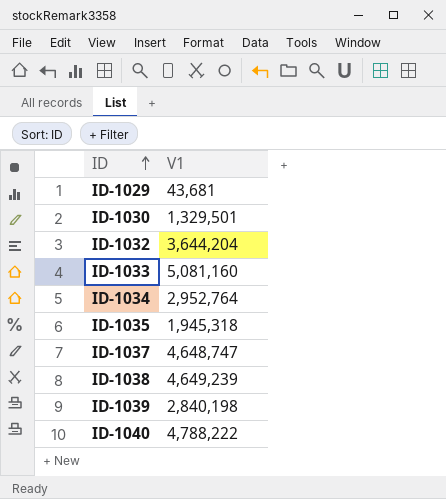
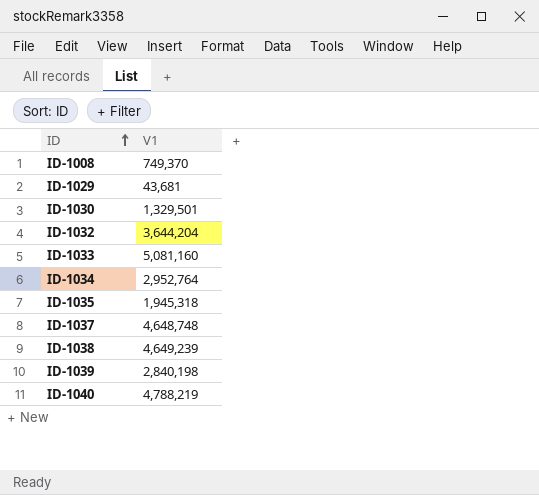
row ID-1008: none -> 749,370
ID-1037 | V1: 4,648,747 -> 4,648,748
ID-1040 | V1: 4,788,222 -> 4,788,219

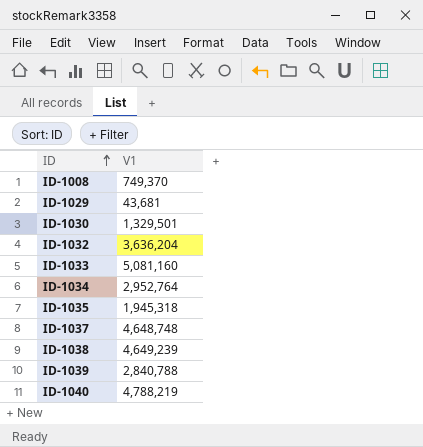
ID-1032 | V1: 3,644,204 -> 3,636,204
ID-1039 | V1: 2,840,198 -> 2,840,788

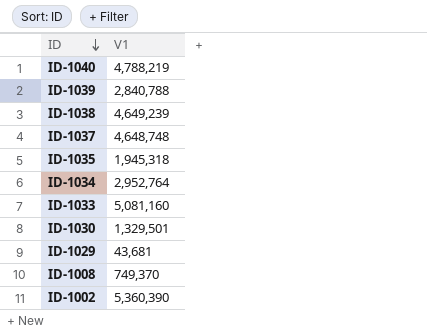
row order: ID ascending -> ID descending
row ID-1032: 3,636,204 -> none
row ID-1002: none -> 5,360,390

